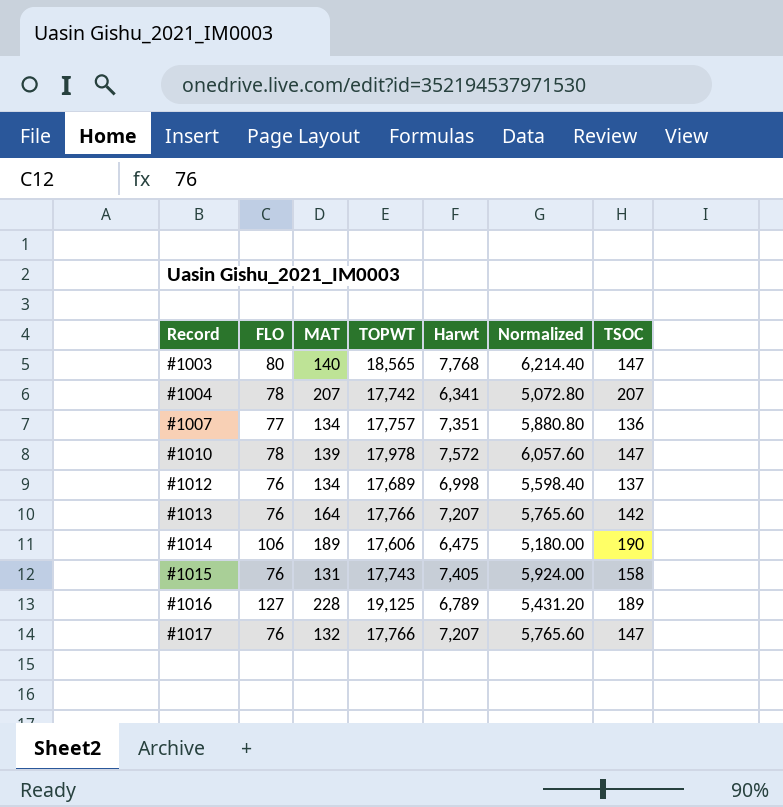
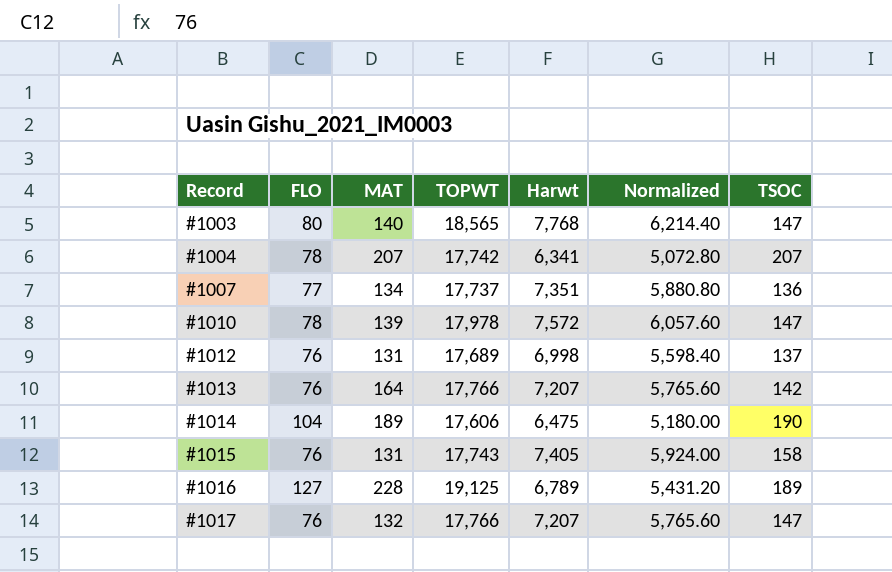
#1007 | TOPWT: 17,757 -> 17,737
#1012 | MAT: 134 -> 131
#1014 | FLO: 106 -> 104

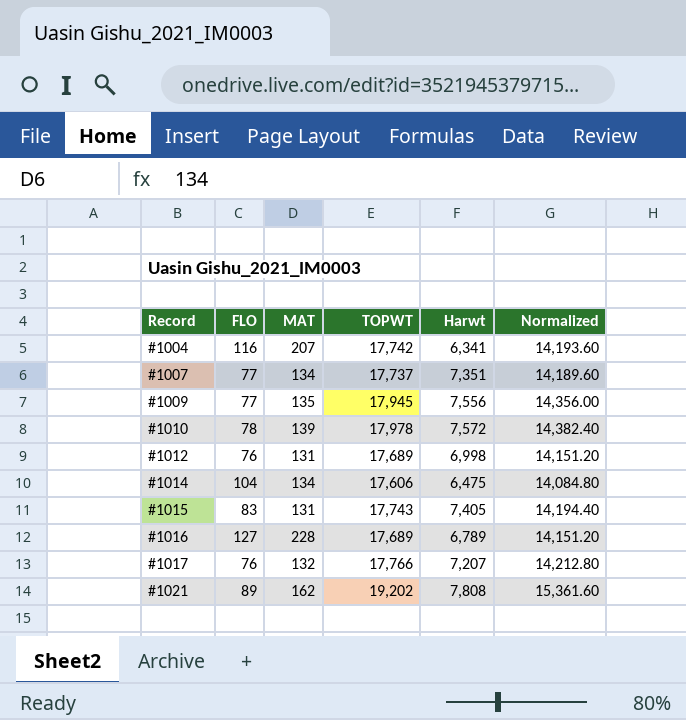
column TSOC | position: 7 -> none
column Normalized | formula: [Harwt] * 0.8 -> [TOPWT] * 0.8
row #1003: 80 | 140 | 18,565 | 7,768 | 6,214.40 | 147 -> none
row #1013: 76 | 164 | 17,766 | 7,207 | 5,765.60 | 142 -> none
#1004 | FLO: 78 -> 116
row #1009: none -> 77 | 135 | 17,945 | 7,556 | 14,356.00
#1014 | MAT: 189 -> 134
#1015 | FLO: 76 -> 83
#1016 | TOPWT: 19,125 -> 17,689
row #1021: none -> 89 | 162 | 19,202 | 7,808 | 15,361.60

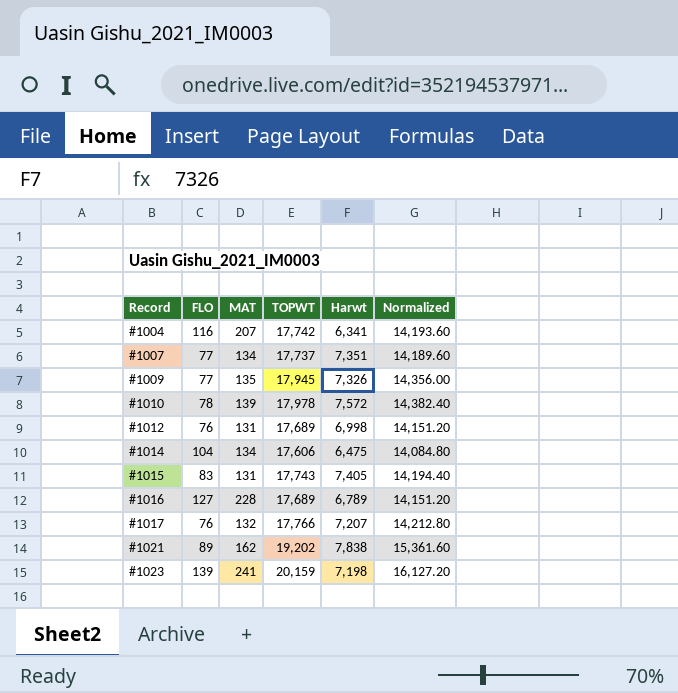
#1009 | Harwt: 7,556 -> 7,326
#1021 | Harwt: 7,808 -> 7,838
row #1023: none -> 139 | 241 | 20,159 | 7,198 | 16,127.20

